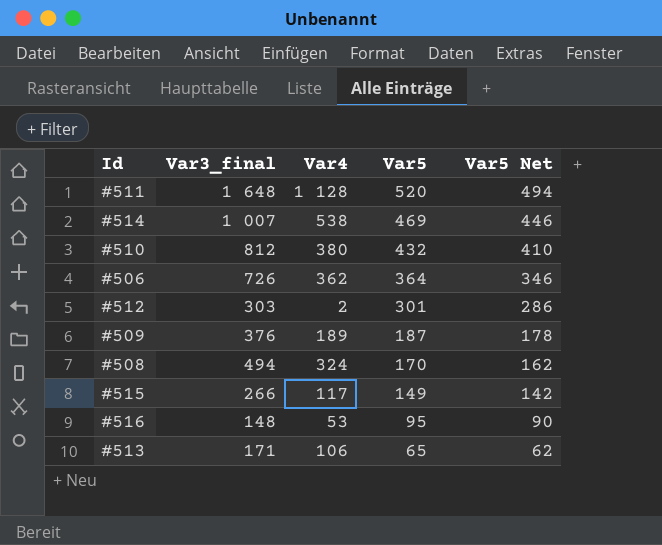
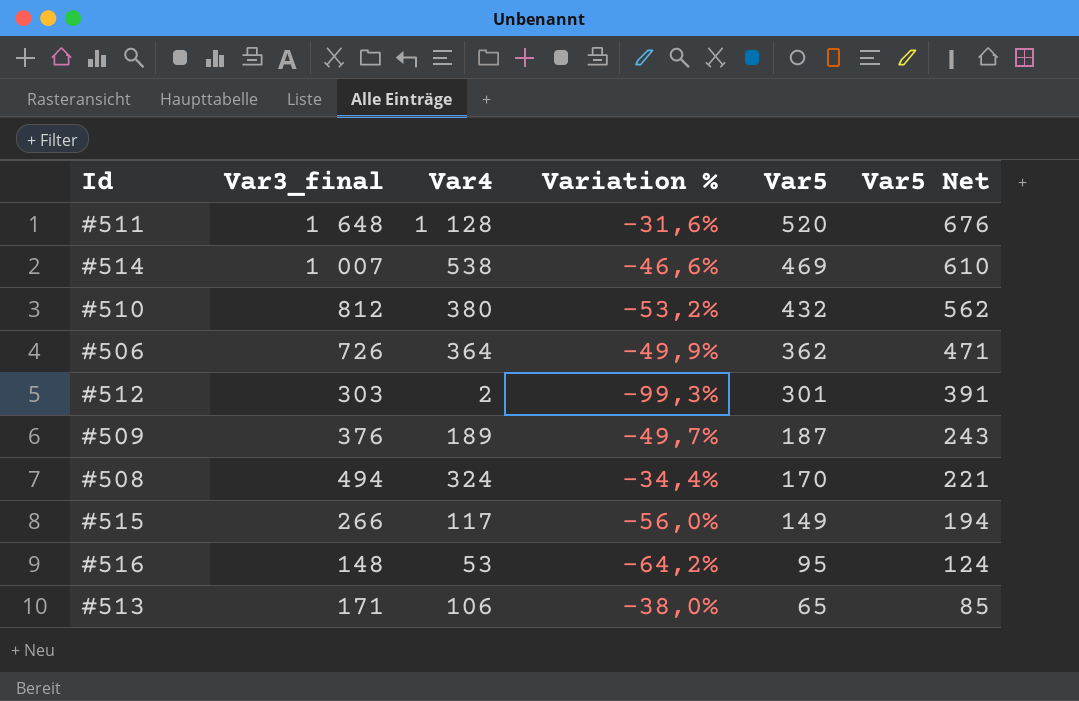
column Variation % | formula: none -> ([Var4] - [Var3_final]) / [Var3_final]
column Var5 Net | formula: [Var5] * 0,95 -> [Var5] * 1,3
#506 | Var4: 362 -> 364
#506 | Var5: 364 -> 362

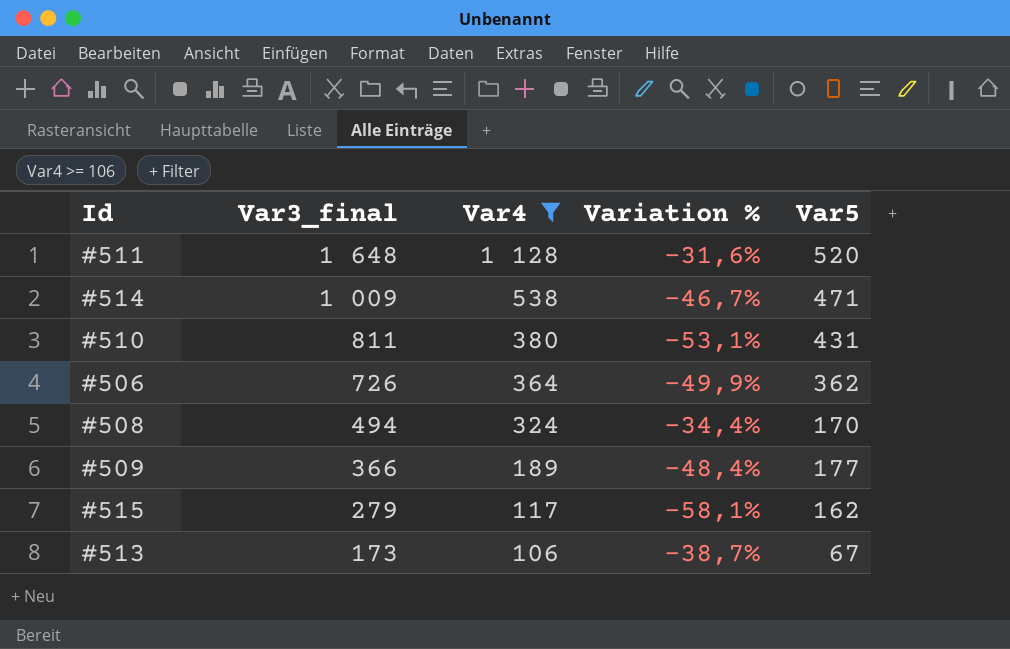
filter: none -> Var4 >= 106
row order: Var5 descending -> Var3_final descending
column Var5 Net | formula: [Var5] * 1,3 -> none
#514 | Var3_final: 1 007 -> 1 009
#514 | Variation %: -46,6% -> -46,7%
#514 | Var5: 469 -> 471
#510 | Var3_final: 812 -> 811
#510 | Variation %: -53,2% -> -53,1%
#510 | Var5: 432 -> 431
#509 | Var3_final: 376 -> 366
#509 | Variation %: -49,7% -> -48,4%
#509 | Var5: 187 -> 177
#515 | Var3_final: 266 -> 279
#515 | Variation %: -56,0% -> -58,1%
#515 | Var5: 149 -> 162
#513 | Var3_final: 171 -> 173
#513 | Variation %: -38,0% -> -38,7%
#513 | Var5: 65 -> 67

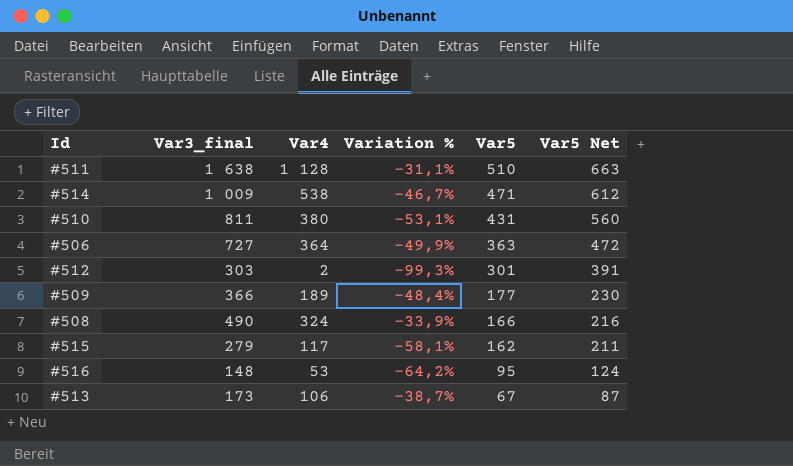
filter: Var4 >= 106 -> none
row order: Var3_final descending -> Var5 descending
column Var5 Net | formula: none -> [Var5] * 1,3
#511 | Var3_final: 1 648 -> 1 638
#511 | Variation %: -31,6% -> -31,1%
#511 | Var5: 520 -> 510
#506 | Var3_final: 726 -> 727
#506 | Var5: 362 -> 363
#508 | Var3_final: 494 -> 490
#508 | Variation %: -34,4% -> -33,9%
#508 | Var5: 170 -> 166

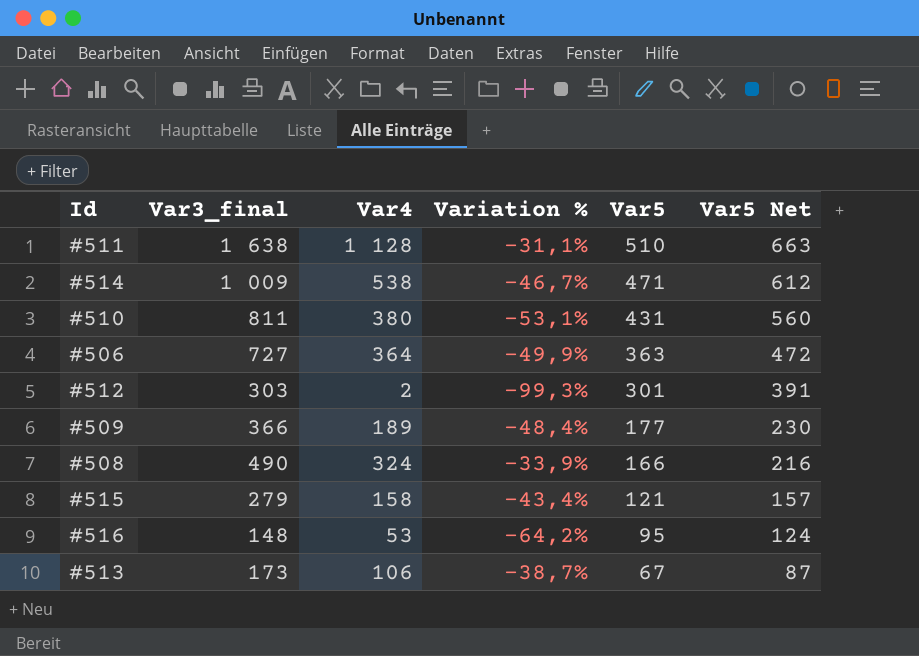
#515 | Var4: 117 -> 158
#515 | Variation %: -58,1% -> -43,4%
#515 | Var5: 162 -> 121
#515 | Var5 Net: 211 -> 157

